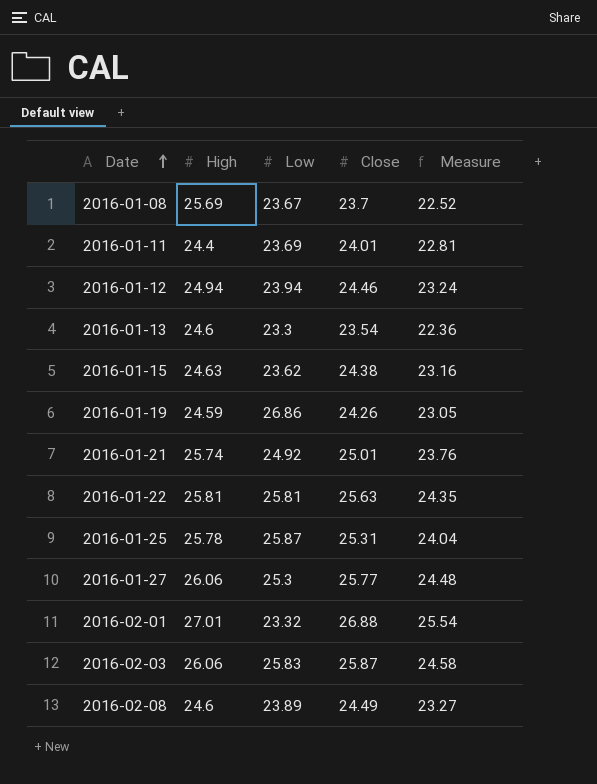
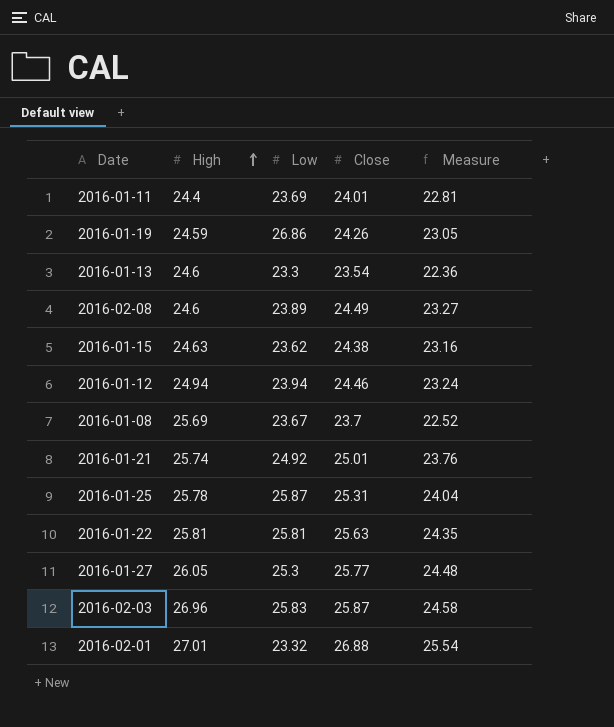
row order: Date ascending -> High ascending
2016-01-27 | High: 26.06 -> 26.05
2016-02-03 | High: 26.06 -> 26.96

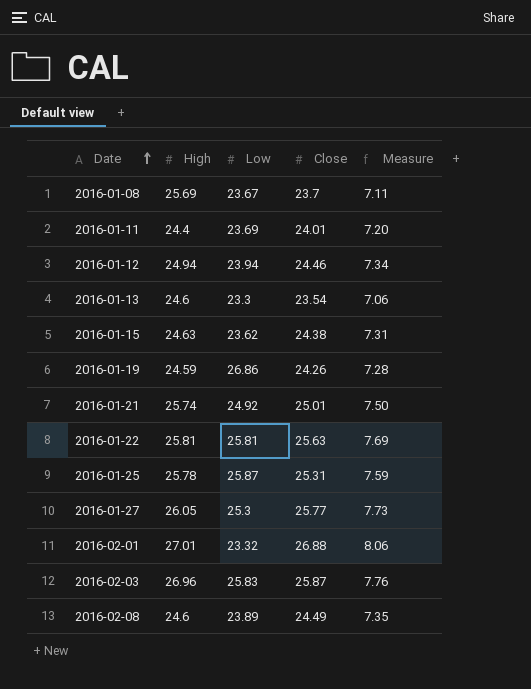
row order: High ascending -> Date ascending
column Measure | formula: [Close] * 0.95 -> [Close] * 0.3

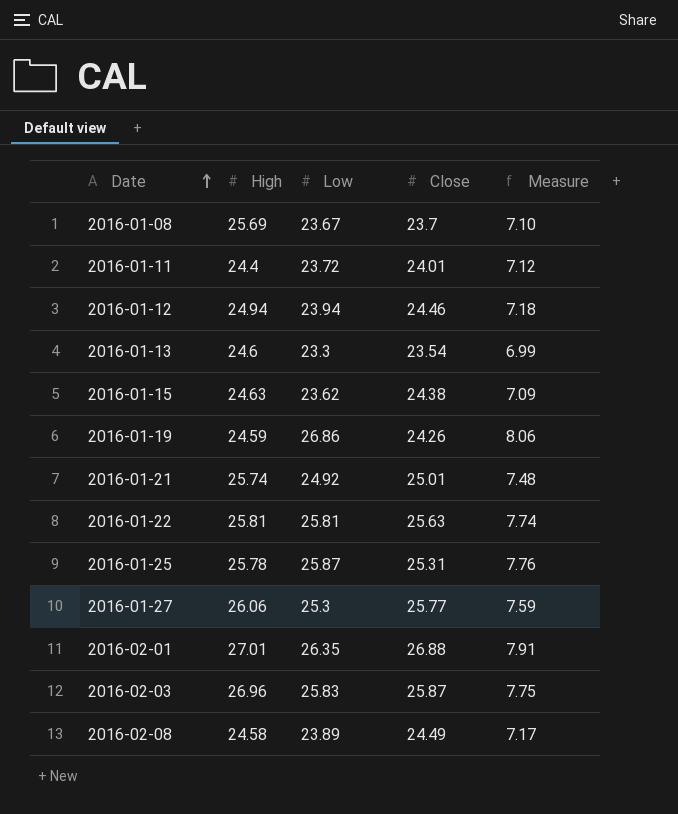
column Measure | formula: [Close] * 0.3 -> [Low] * 0.3
2016-01-11 | Low: 23.69 -> 23.72
2016-01-27 | High: 26.05 -> 26.06
2016-02-01 | Low: 23.32 -> 26.35
2016-02-08 | High: 24.6 -> 24.58

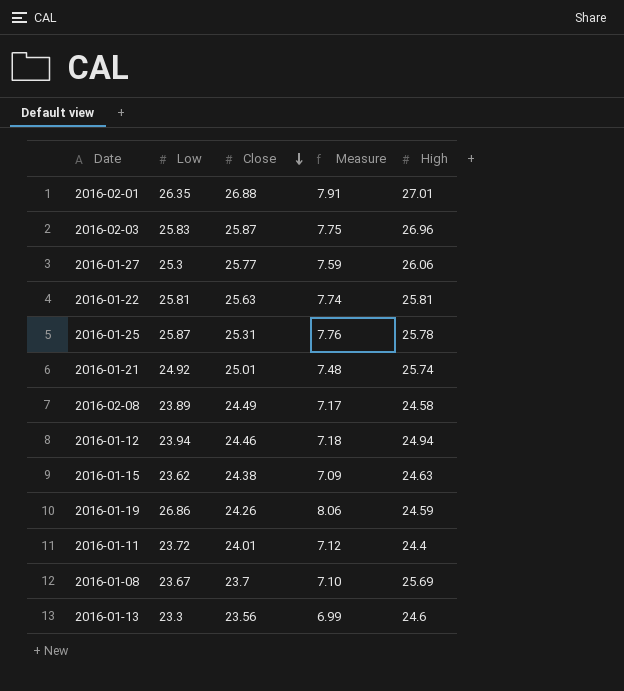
row order: Date ascending -> Close descending
column High | position: 2 -> 5
2016-01-13 | Close: 23.54 -> 23.56

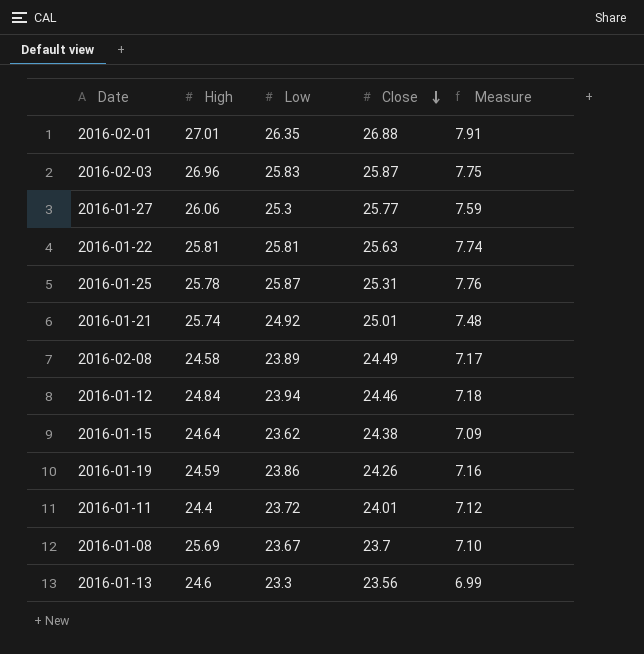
column High | position: 5 -> 2
2016-01-12 | High: 24.94 -> 24.84
2016-01-15 | High: 24.63 -> 24.64
2016-01-19 | Low: 26.86 -> 23.86
2016-01-19 | Measure: 8.06 -> 7.16

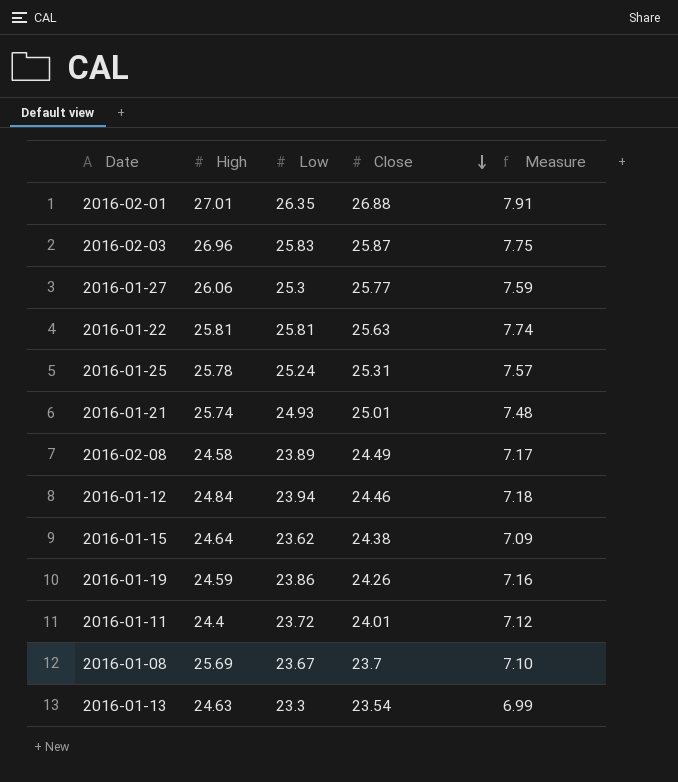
2016-01-25 | Low: 25.87 -> 25.24
2016-01-25 | Measure: 7.76 -> 7.57
2016-01-21 | Low: 24.92 -> 24.93
2016-01-13 | High: 24.6 -> 24.63
2016-01-13 | Close: 23.56 -> 23.54

